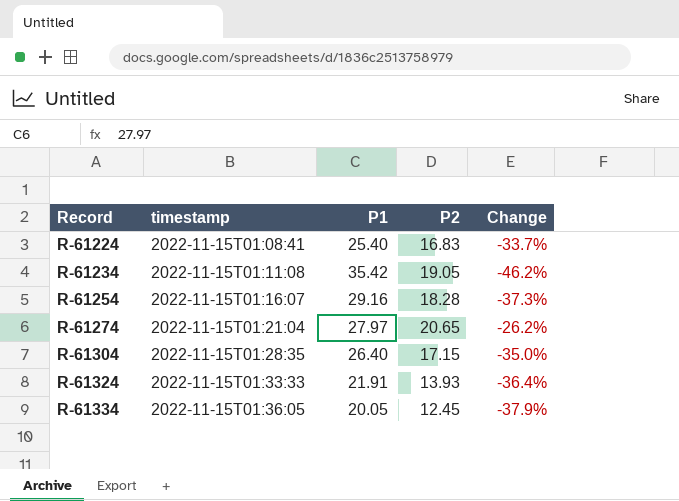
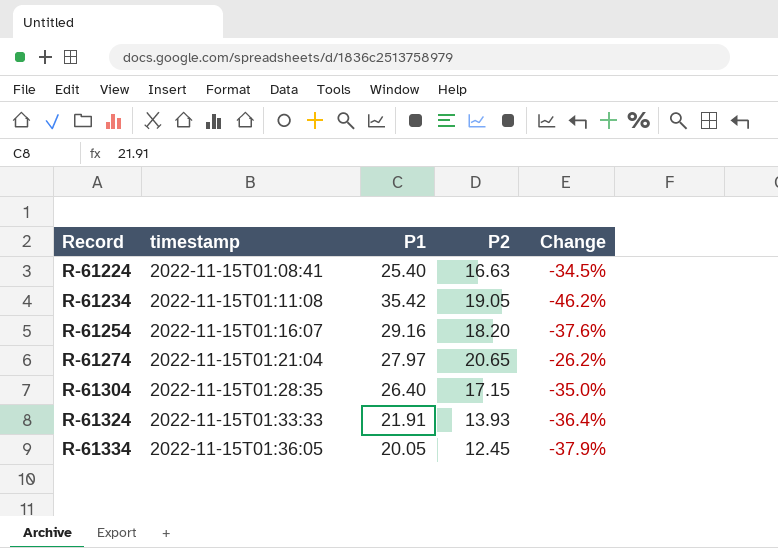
R-61224 | P2: 16.83 -> 16.63
R-61224 | Change: -33.7% -> -34.5%
R-61254 | P2: 18.28 -> 18.20
R-61254 | Change: -37.3% -> -37.6%

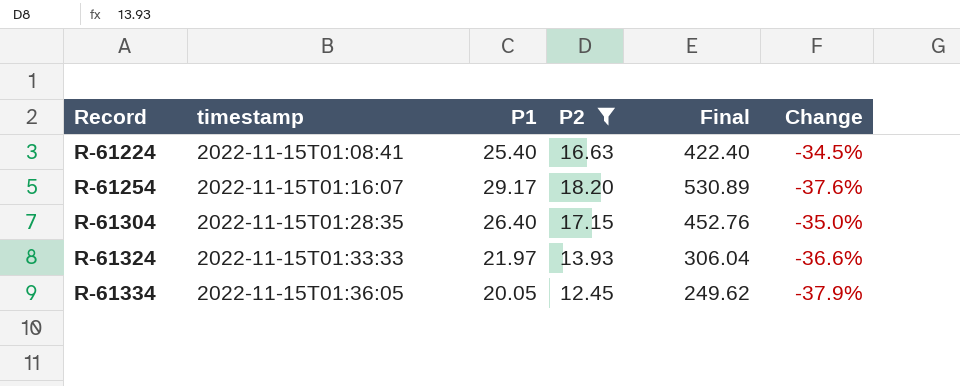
filter: none -> P2 <= 18.20
column Final | formula: none -> [P1] * [P2]
R-61254 | P1: 29.16 -> 29.17
R-61324 | P1: 21.91 -> 21.97
R-61324 | Change: -36.4% -> -36.6%

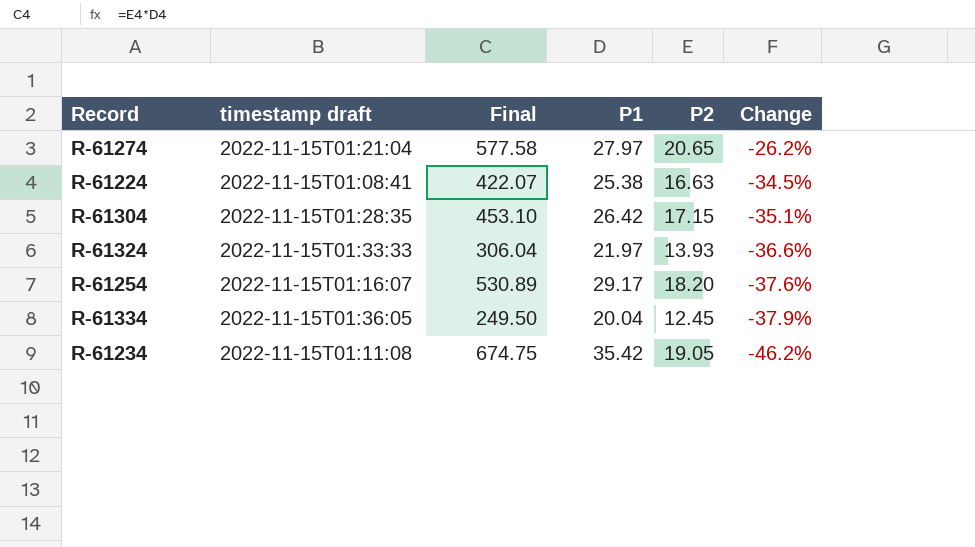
filter: P2 <= 18.20 -> none
row order: Record ascending -> Change descending
column name: timestamp -> timestamp draft
column Final | position: 5 -> 3
R-61224 | Final: 422.40 -> 422.07
R-61224 | P1: 25.40 -> 25.38
R-61304 | Final: 452.76 -> 453.10
R-61304 | P1: 26.40 -> 26.42
R-61304 | Change: -35.0% -> -35.1%
R-61334 | Final: 249.62 -> 249.50
R-61334 | P1: 20.05 -> 20.04

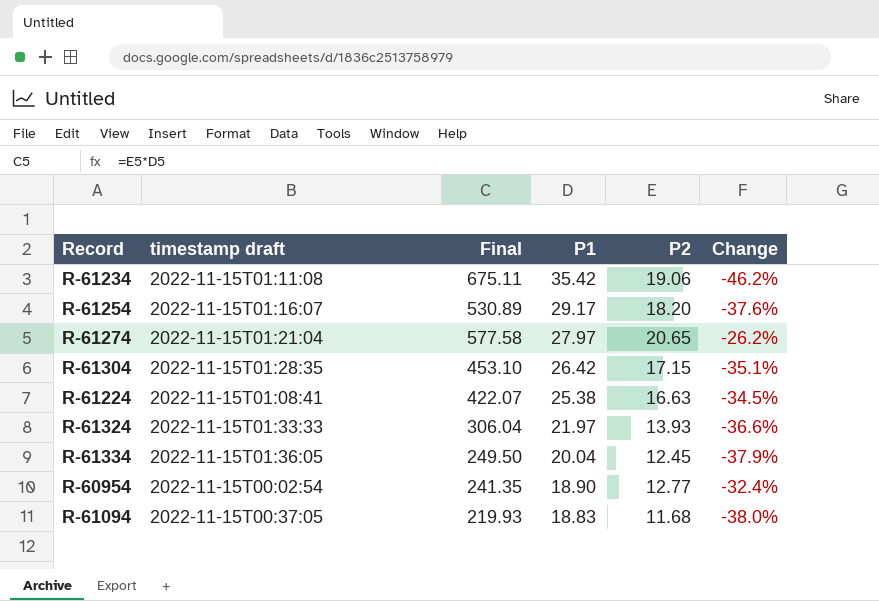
row order: Change descending -> P1 descending
R-61234 | Final: 674.75 -> 675.11
R-61234 | P2: 19.05 -> 19.06
row R-60954: none -> 2022-11-15T00:02:54 | 241.35 | 18.90 | 12.77 | -32.4%
row R-61094: none -> 2022-11-15T00:37:05 | 219.93 | 18.83 | 11.68 | -38.0%

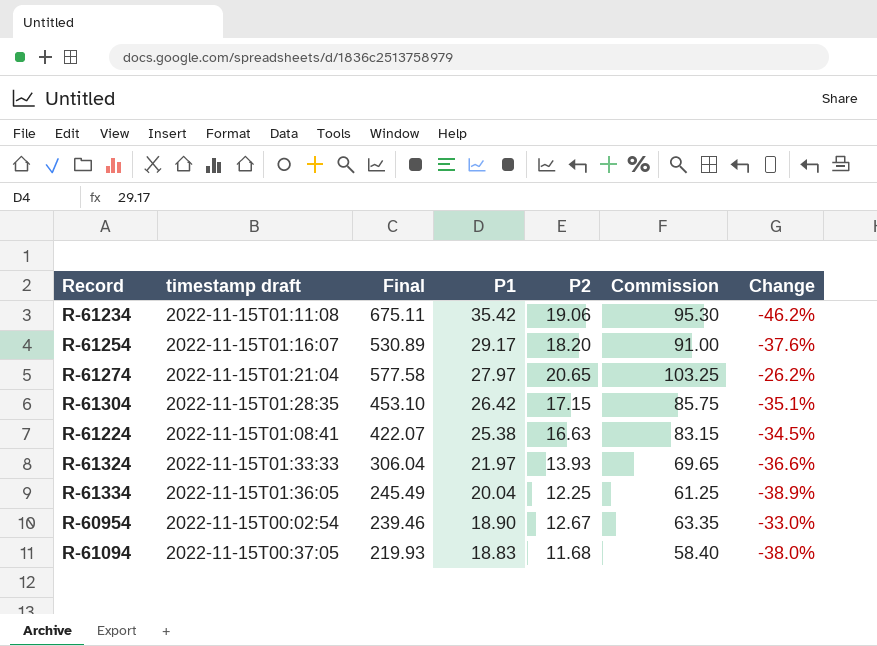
column Commission | formula: none -> [P2] * 5
R-61334 | Final: 249.50 -> 245.49
R-61334 | P2: 12.45 -> 12.25
R-61334 | Change: -37.9% -> -38.9%
R-60954 | Final: 241.35 -> 239.46
R-60954 | P2: 12.77 -> 12.67
R-60954 | Change: -32.4% -> -33.0%

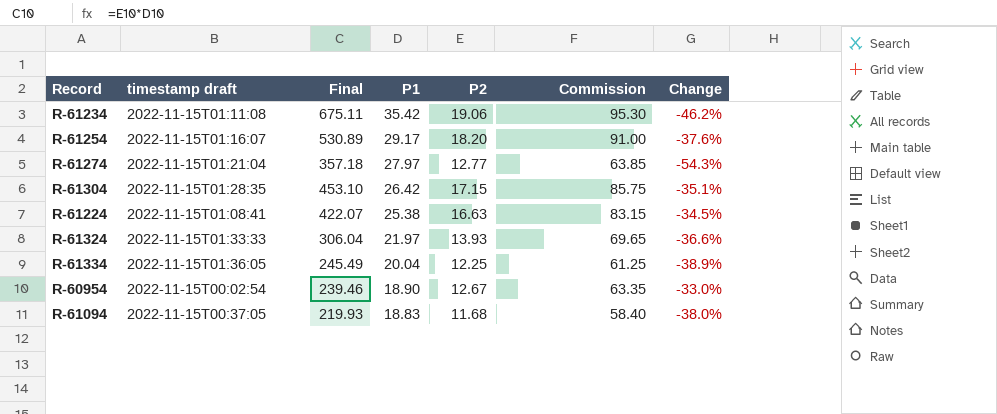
R-61274 | Final: 577.58 -> 357.18
R-61274 | P2: 20.65 -> 12.77
R-61274 | Commission: 103.25 -> 63.85
R-61274 | Change: -26.2% -> -54.3%

